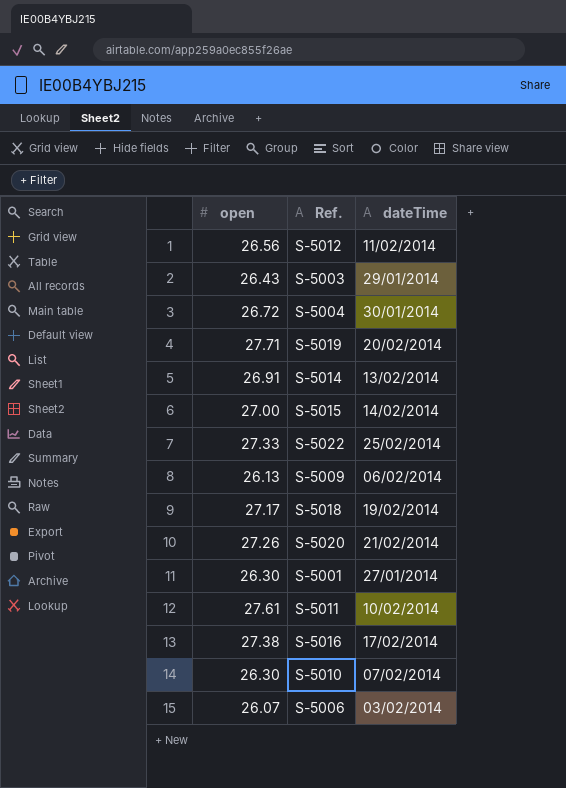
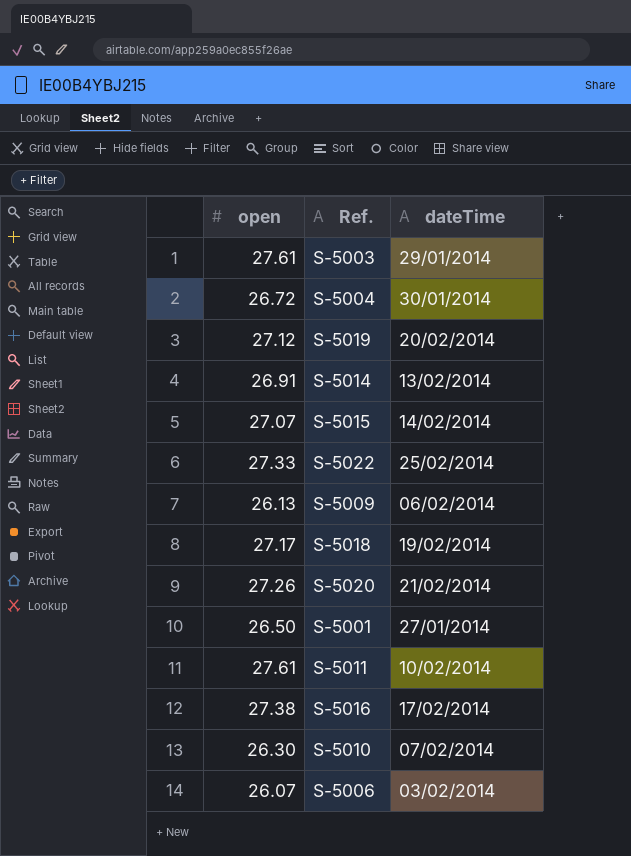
row S-5012: 26.56 | 11/02/2014 -> none
S-5003 | open: 26.43 -> 27.61
S-5019 | open: 27.71 -> 27.12
S-5015 | open: 27.00 -> 27.07
S-5001 | open: 26.30 -> 26.50

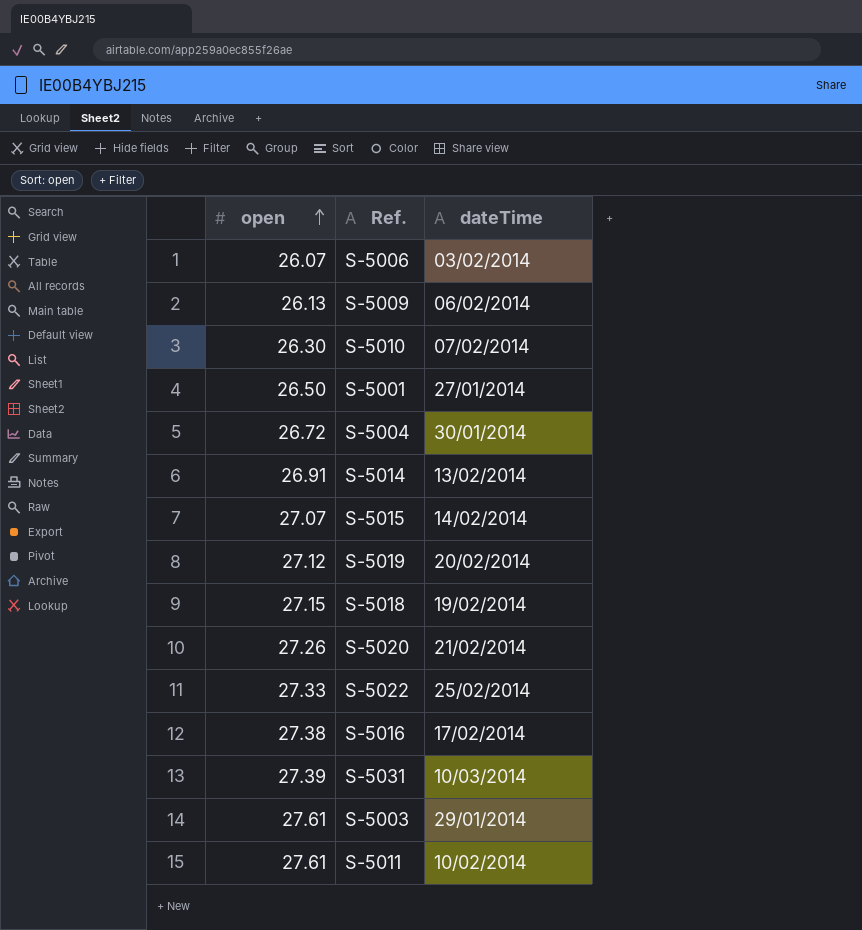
row order: none -> open ascending
S-5018 | open: 27.17 -> 27.15
row S-5031: none -> 27.39 | 10/03/2014

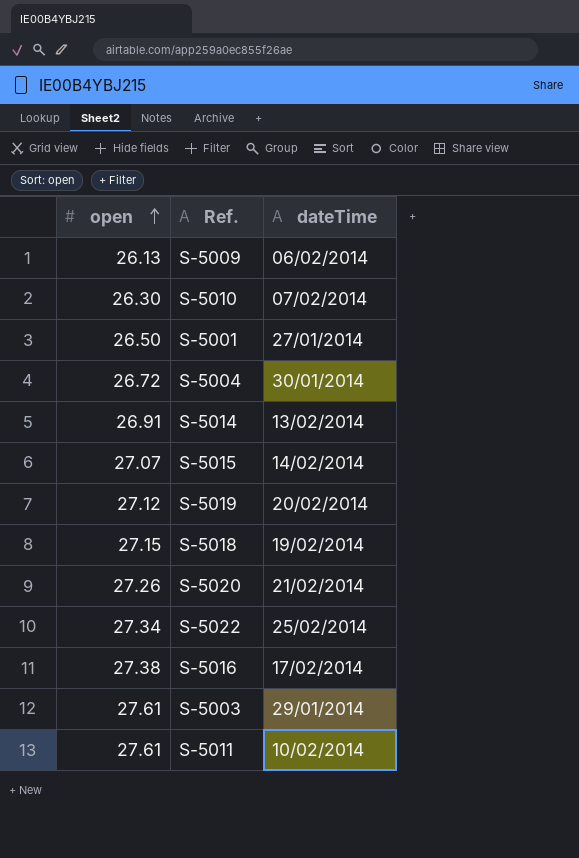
row S-5006: 26.07 | 03/02/2014 -> none
row S-5031: 27.39 | 10/03/2014 -> none
S-5022 | open: 27.33 -> 27.34

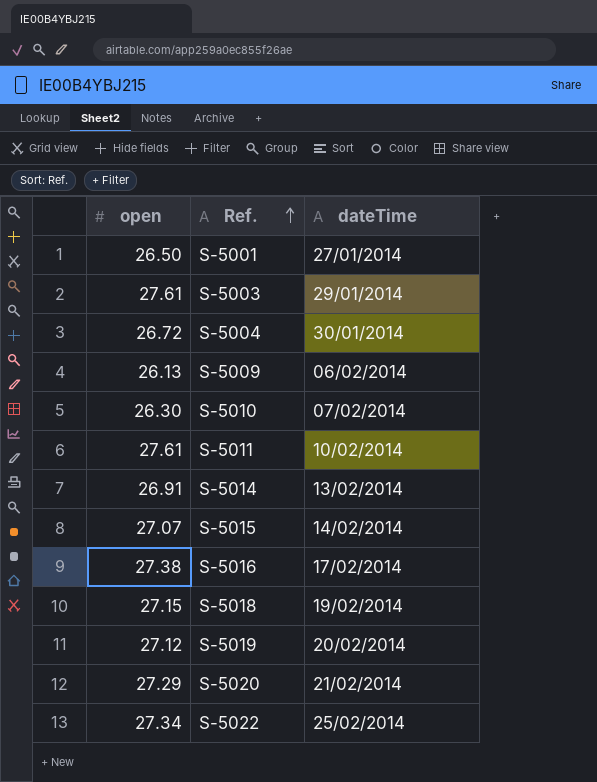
row order: open ascending -> Ref. ascending
S-5020 | open: 27.26 -> 27.29

